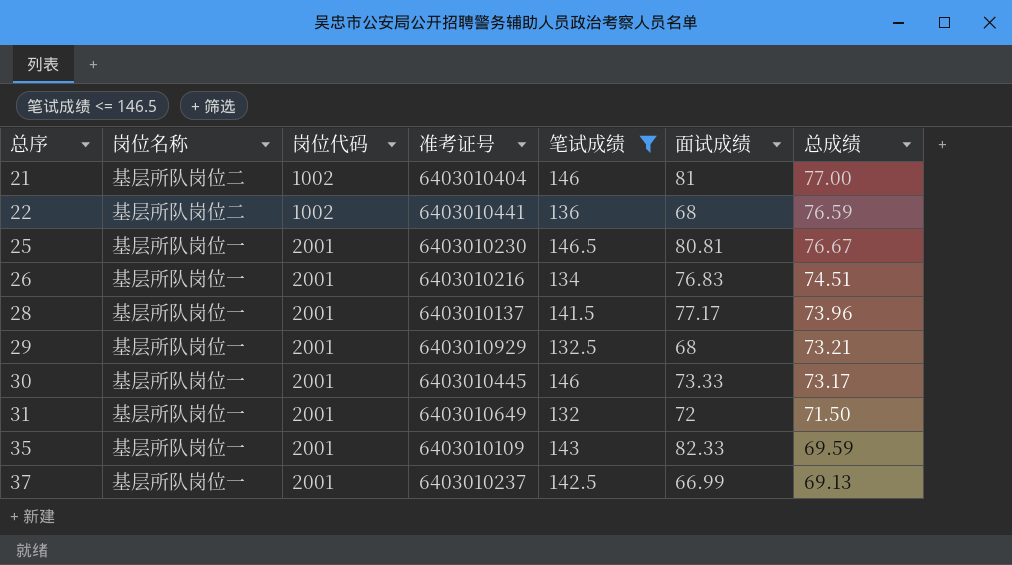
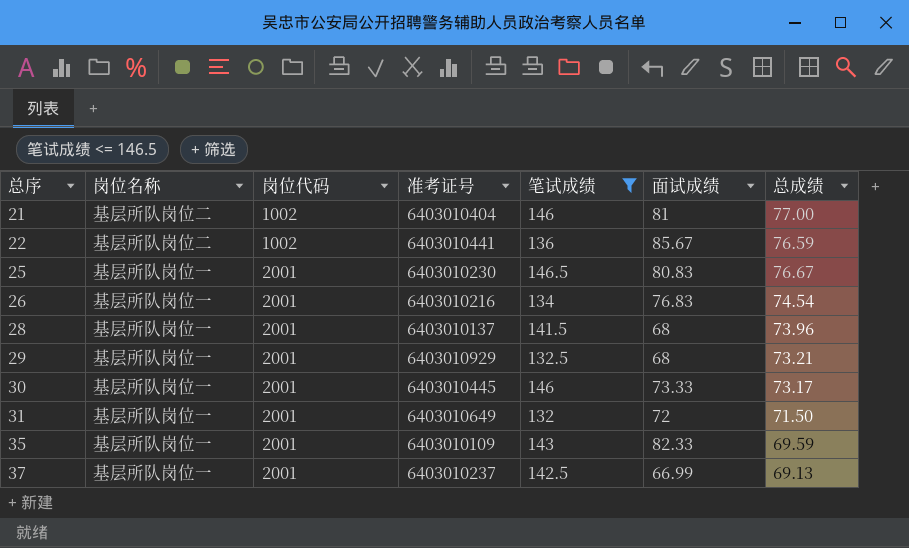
22 | 面试成绩: 68 -> 85.67
25 | 面试成绩: 80.81 -> 80.83
26 | 总成绩: 74.51 -> 74.54
28 | 面试成绩: 77.17 -> 68

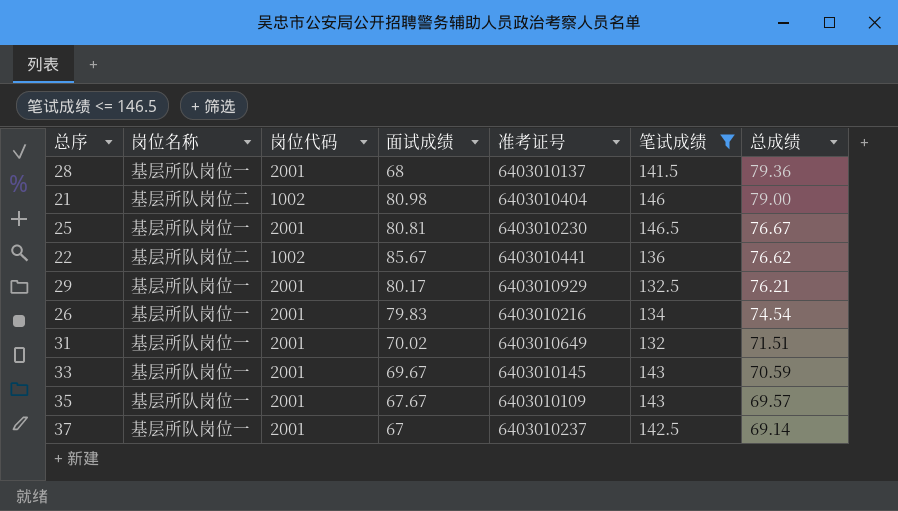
row order: 总序 ascending -> 总成绩 descending
column 面试成绩 | position: 6 -> 4
row 30: 基层所队岗位一 | 2001 | 6403010445 | 146 | 73.33 | 73.17 -> none
28 | 总成绩: 73.96 -> 79.36
21 | 面试成绩: 81 -> 80.98
21 | 总成绩: 77.00 -> 79.00
25 | 面试成绩: 80.83 -> 80.81
22 | 总成绩: 76.59 -> 76.62
29 | 面试成绩: 68 -> 80.17
29 | 总成绩: 73.21 -> 76.21
26 | 面试成绩: 76.83 -> 79.83
31 | 面试成绩: 72 -> 70.02
31 | 总成绩: 71.50 -> 71.51
row 33: none -> 基层所队岗位一 | 2001 | 69.67 | 6403010145 | 143 | 70.59
35 | 面试成绩: 82.33 -> 67.67
35 | 总成绩: 69.59 -> 69.57
37 | 面试成绩: 66.99 -> 67
37 | 总成绩: 69.13 -> 69.14

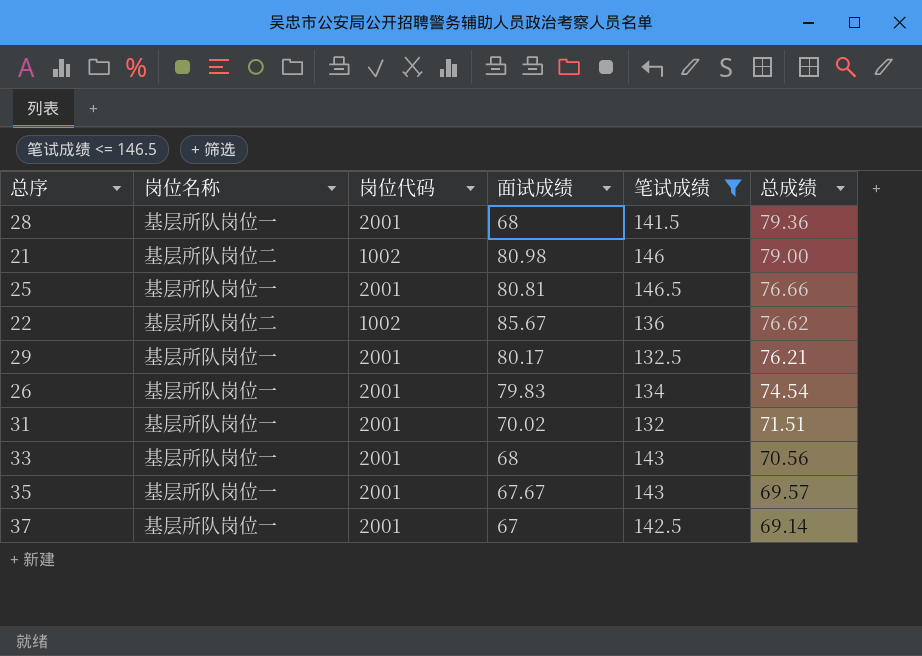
column 准考证号 | position: 5 -> none
25 | 总成绩: 76.67 -> 76.66
33 | 面试成绩: 69.67 -> 68
33 | 总成绩: 70.59 -> 70.56

